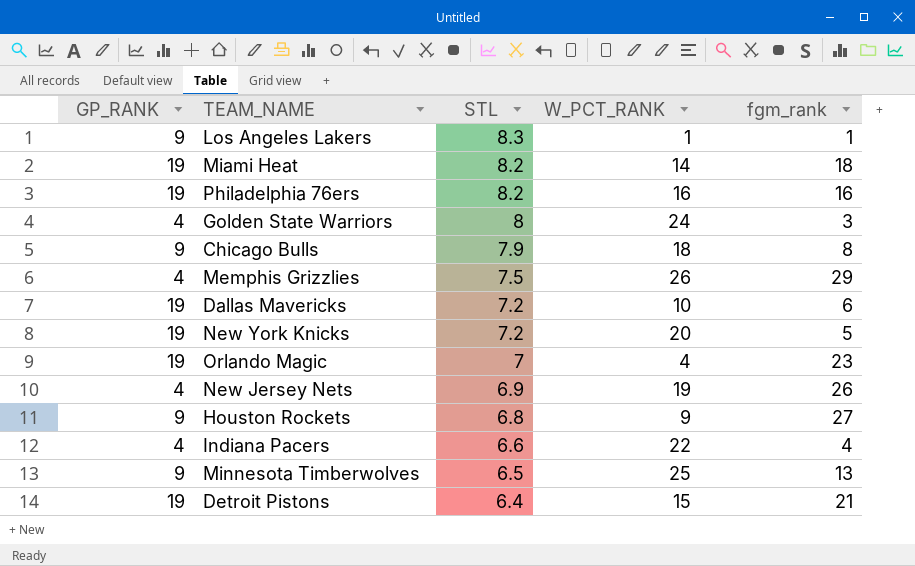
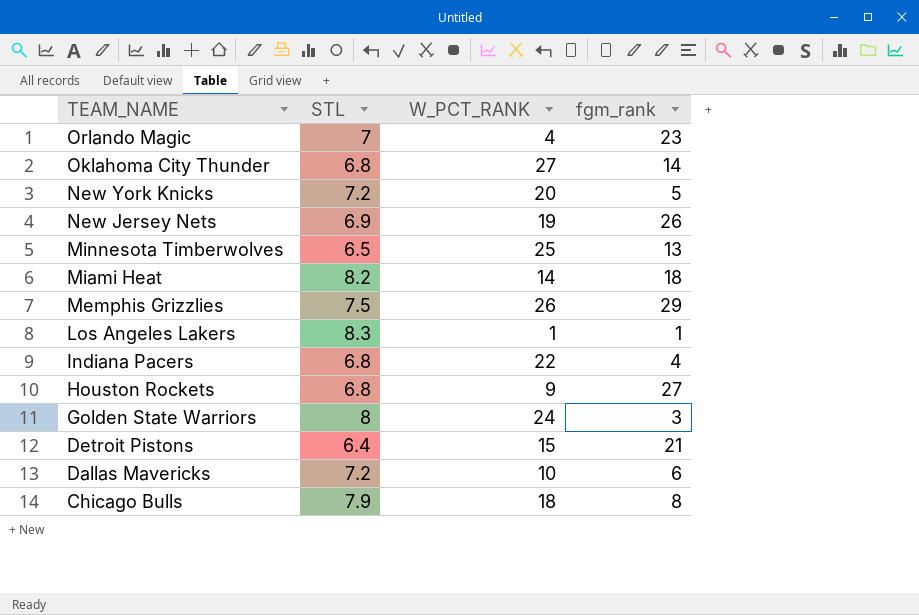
row order: STL descending -> TEAM_NAME descending
column GP_RANK | position: 1 -> none
row Philadelphia 76ers: 19 | 8.2 | 16 | 16 -> none
row Oklahoma City Thunder: none -> 6.8 | 27 | 14
Indiana Pacers | STL: 6.6 -> 6.8

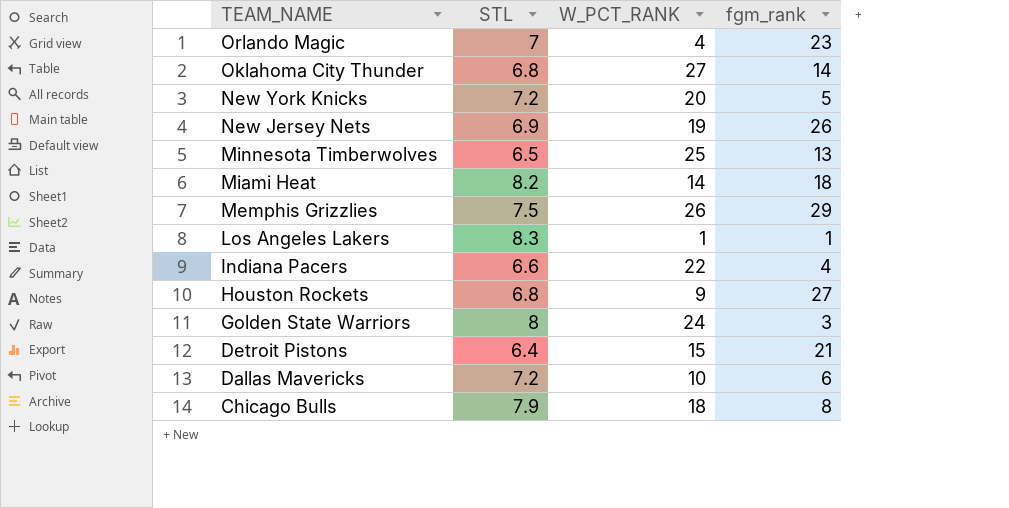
Indiana Pacers | STL: 6.8 -> 6.6

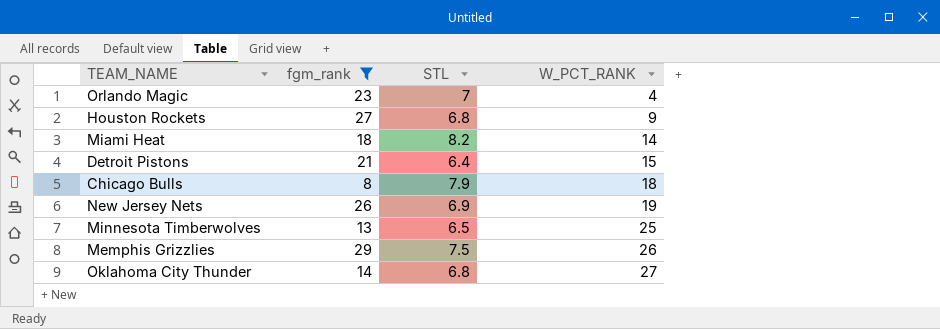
filter: none -> fgm_rank >= 8
row order: TEAM_NAME descending -> W_PCT_RANK ascending
column fgm_rank | position: 4 -> 2

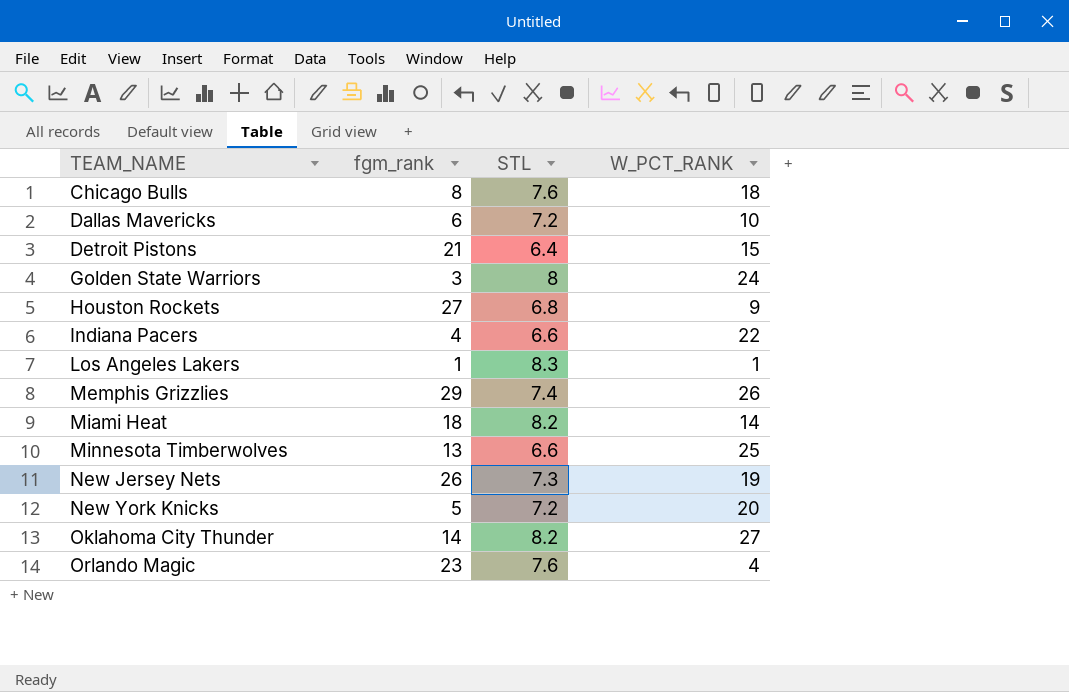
filter: fgm_rank >= 8 -> none
row order: W_PCT_RANK ascending -> TEAM_NAME ascending
Chicago Bulls | STL: 7.9 -> 7.6
Memphis Grizzlies | STL: 7.5 -> 7.4
Minnesota Timberwolves | STL: 6.5 -> 6.6
New Jersey Nets | STL: 6.9 -> 7.3
Oklahoma City Thunder | STL: 6.8 -> 8.2
Orlando Magic | STL: 7 -> 7.6

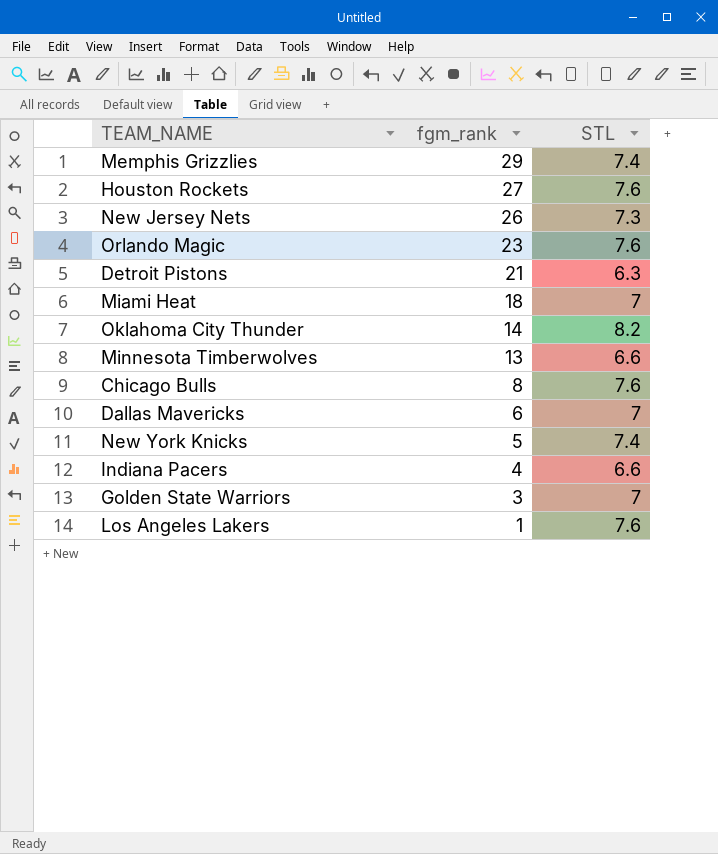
row order: TEAM_NAME ascending -> fgm_rank descending
column W_PCT_RANK | position: 4 -> none
Houston Rockets | STL: 6.8 -> 7.6
Detroit Pistons | STL: 6.4 -> 6.3
Miami Heat | STL: 8.2 -> 7
Dallas Mavericks | STL: 7.2 -> 7
New York Knicks | STL: 7.2 -> 7.4
Golden State Warriors | STL: 8 -> 7
Los Angeles Lakers | STL: 8.3 -> 7.6

